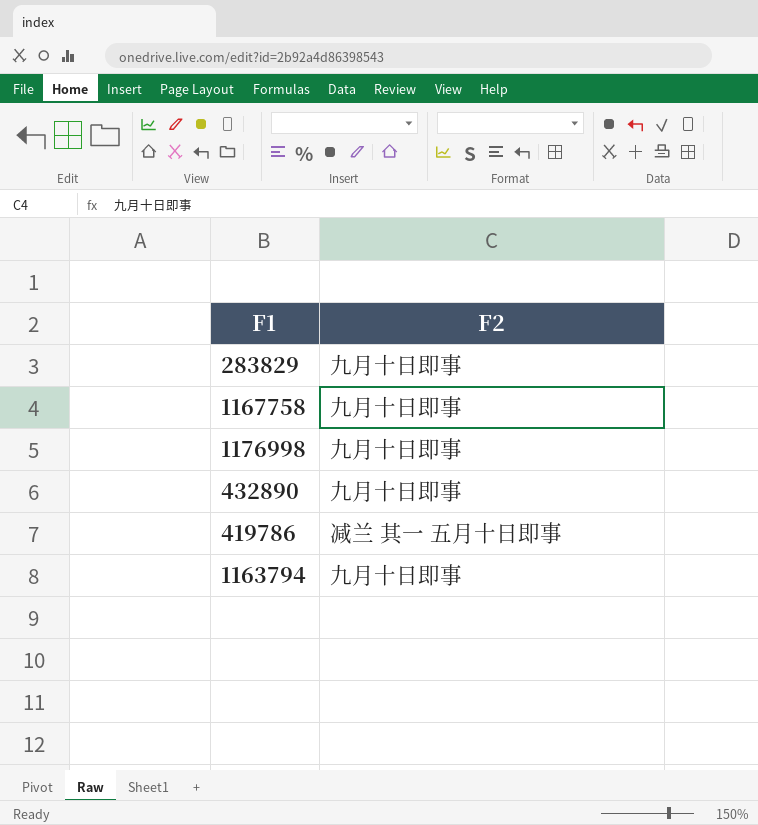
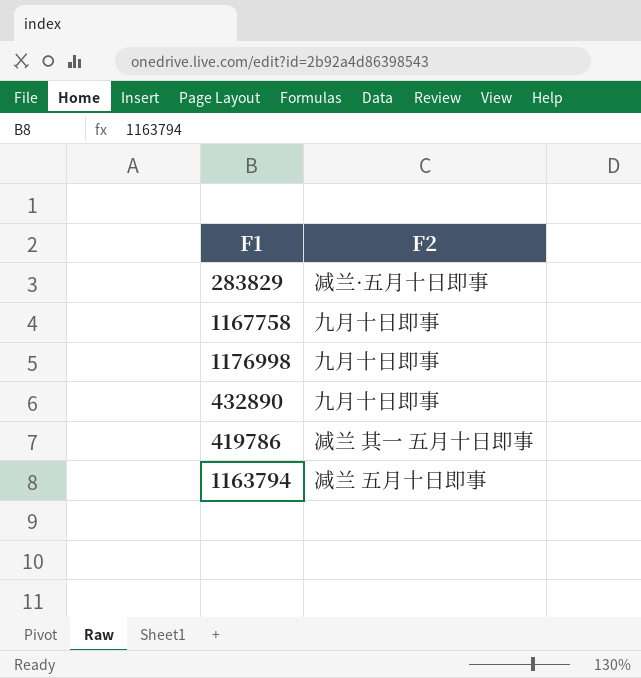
283829 | F2: 九月十日即事 -> 减兰·五月十日即事
1163794 | F2: 九月十日即事 -> 减兰 五月十日即事

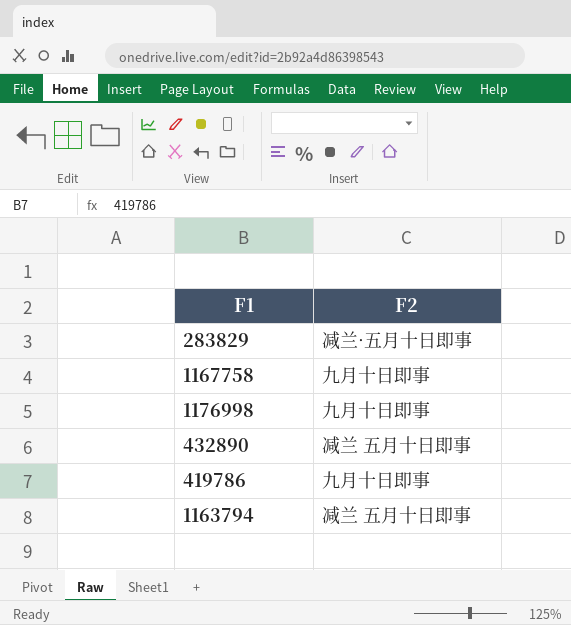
432890 | F2: 九月十日即事 -> 减兰 五月十日即事
419786 | F2: 减兰 其一 五月十日即事 -> 九月十日即事

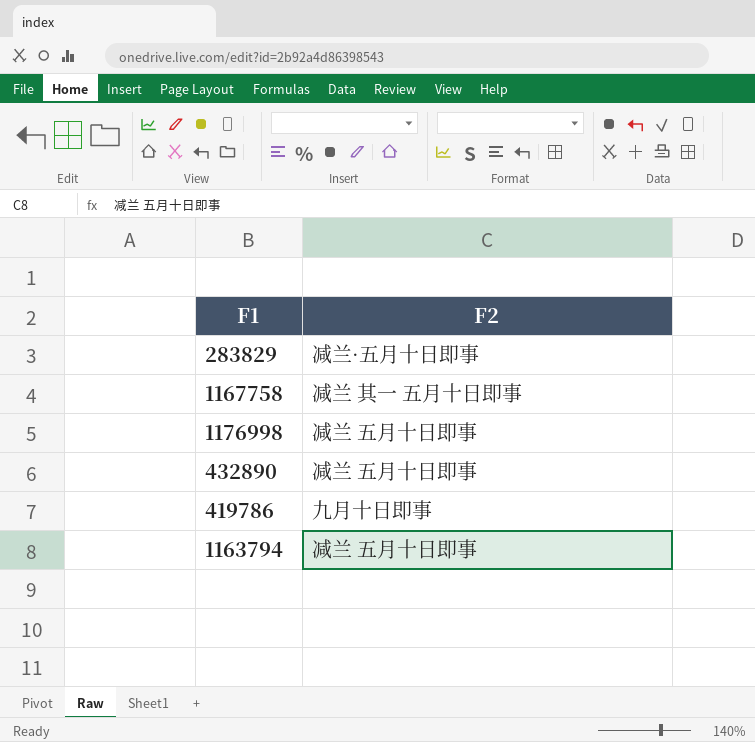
1167758 | F2: 九月十日即事 -> 减兰 其一 五月十日即事
1176998 | F2: 九月十日即事 -> 减兰 五月十日即事

